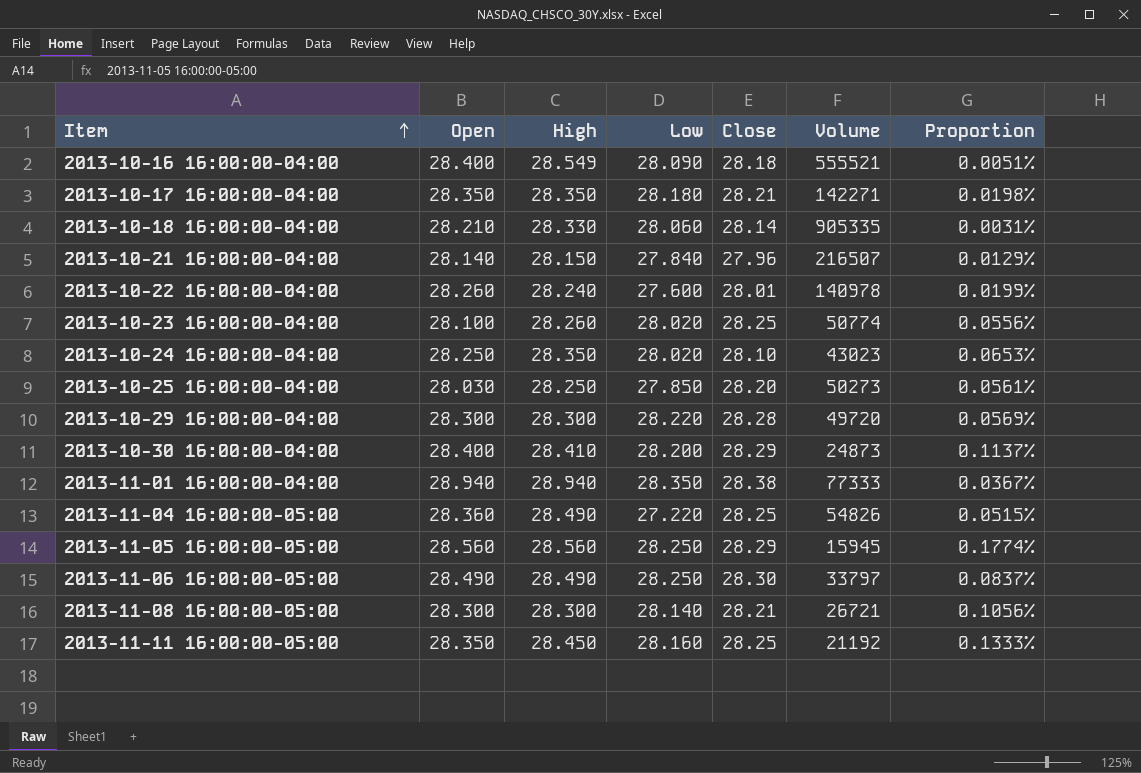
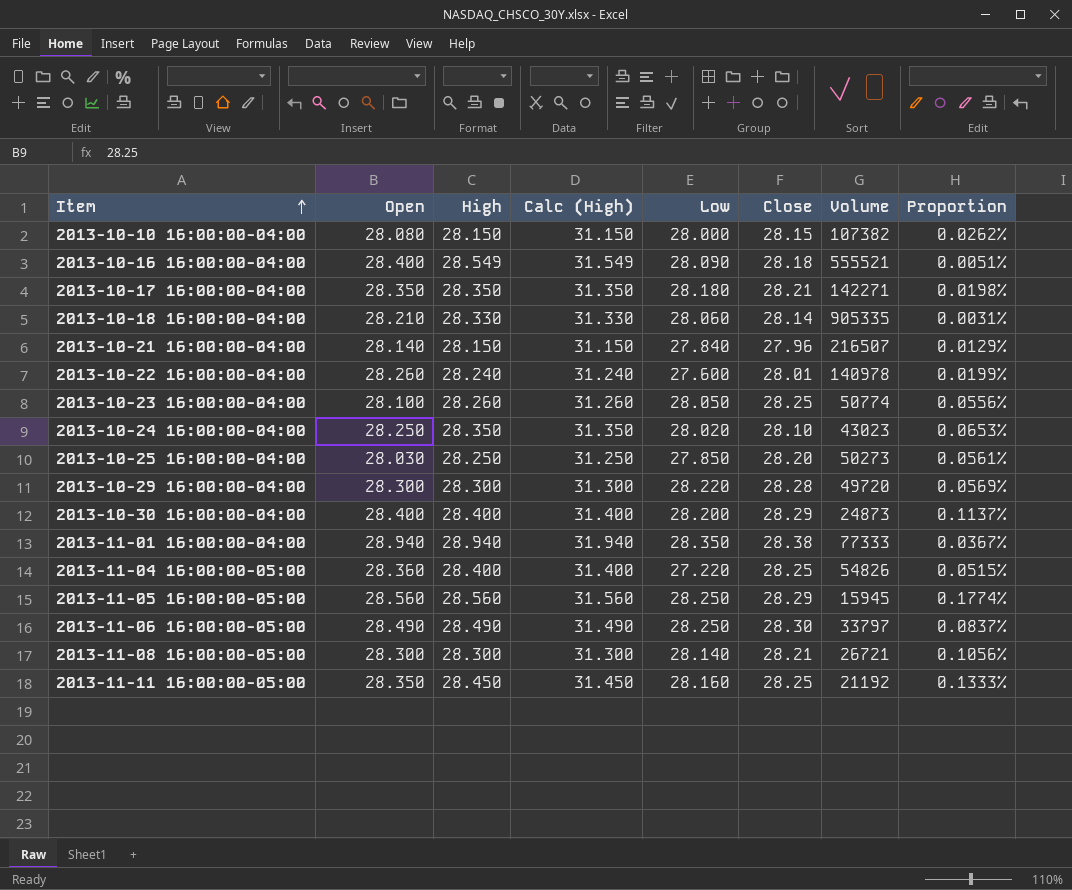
column Calc (High) | formula: none -> [High] + 3
row 2013-10-10 16:00:00-04:00: none -> 28.080 | 28.150 | 31.150 | 28.000 | 28.15 | 107382 | 0.0262%
2013-10-23 16:00:00-04:00 | Low: 28.020 -> 28.050
2013-10-30 16:00:00-04:00 | High: 28.410 -> 28.400
2013-11-04 16:00:00-05:00 | High: 28.490 -> 28.400

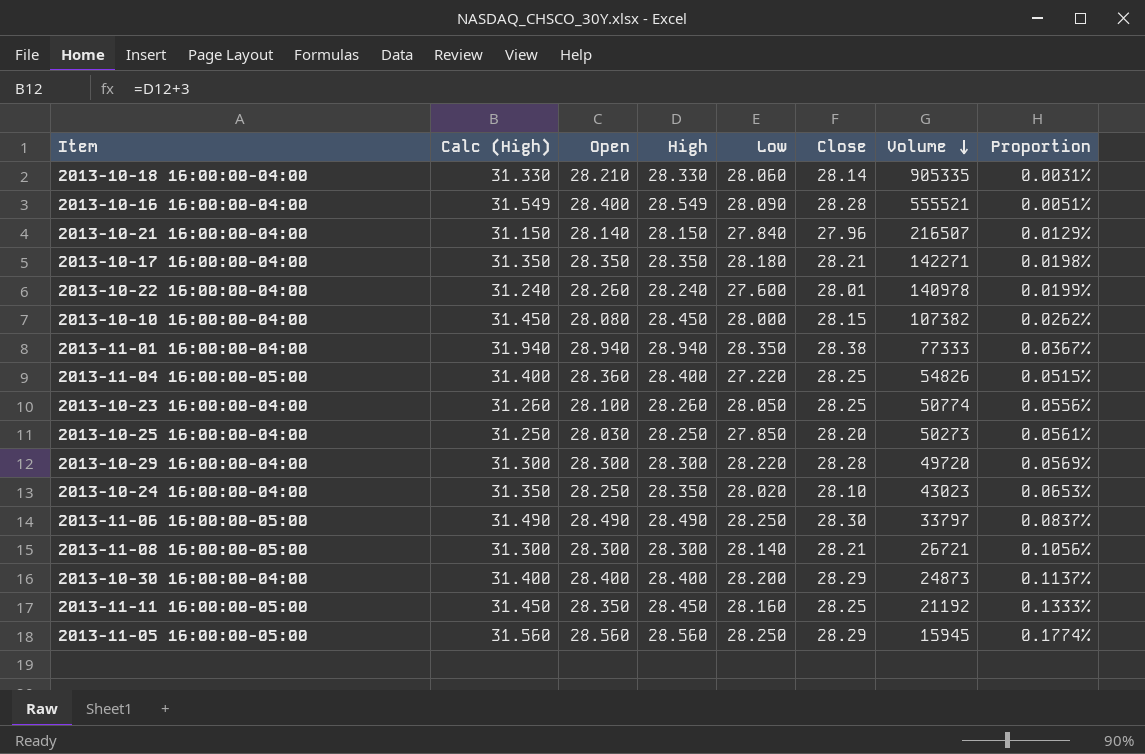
row order: Item ascending -> Volume descending
column Calc (High) | position: 4 -> 2
2013-10-16 16:00:00-04:00 | Close: 28.18 -> 28.28
2013-10-10 16:00:00-04:00 | Calc (High): 31.150 -> 31.450
2013-10-10 16:00:00-04:00 | High: 28.150 -> 28.450

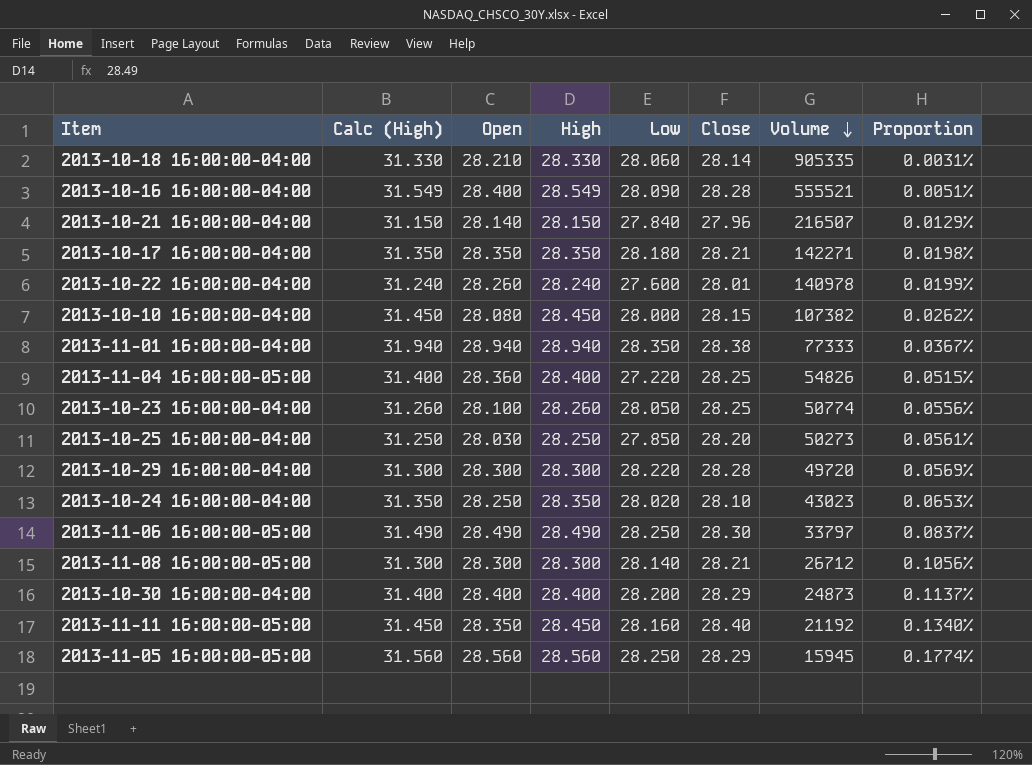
2013-11-08 16:00:00-05:00 | Volume: 26721 -> 26712
2013-11-11 16:00:00-05:00 | Close: 28.25 -> 28.40
2013-11-11 16:00:00-05:00 | Proportion: 0.1333% -> 0.1340%

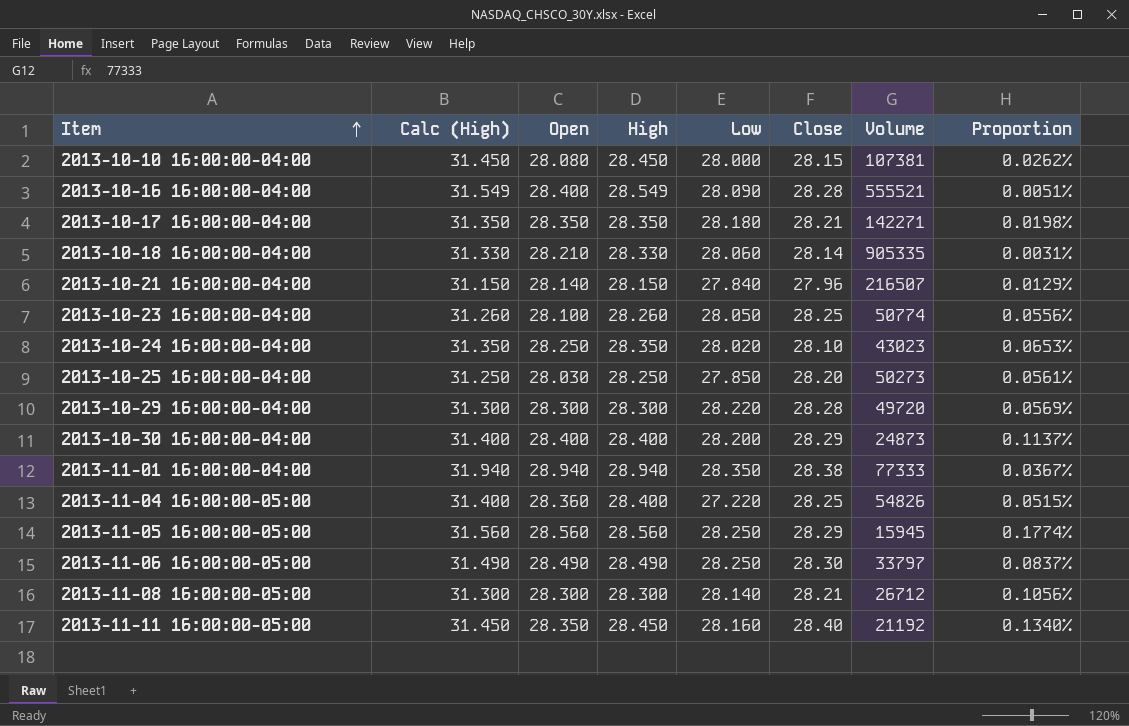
row order: Volume descending -> Item ascending
row 2013-10-22 16:00:00-04:00: 31.240 | 28.260 | 28.240 | 27.600 | 28.01 | 140978 | 0.0199% -> none
2013-10-10 16:00:00-04:00 | Volume: 107382 -> 107381

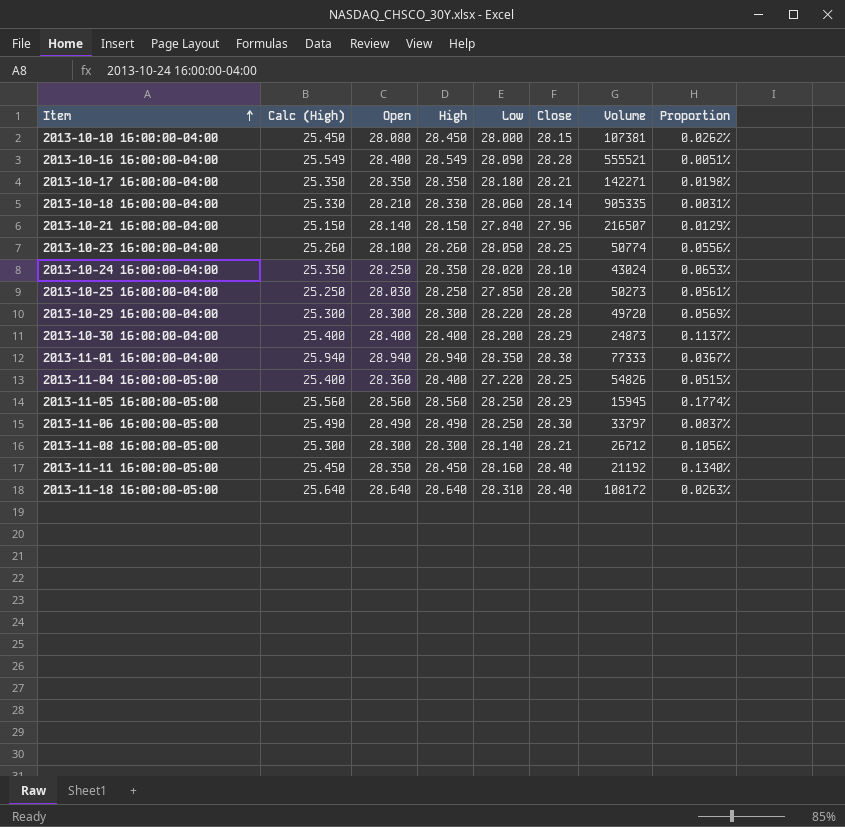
column Calc (High) | formula: [High] + 3 -> [High] - 3
2013-10-24 16:00:00-04:00 | Volume: 43023 -> 43024
row 2013-11-18 16:00:00-05:00: none -> 25.640 | 28.640 | 28.640 | 28.310 | 28.40 | 108172 | 0.0263%

